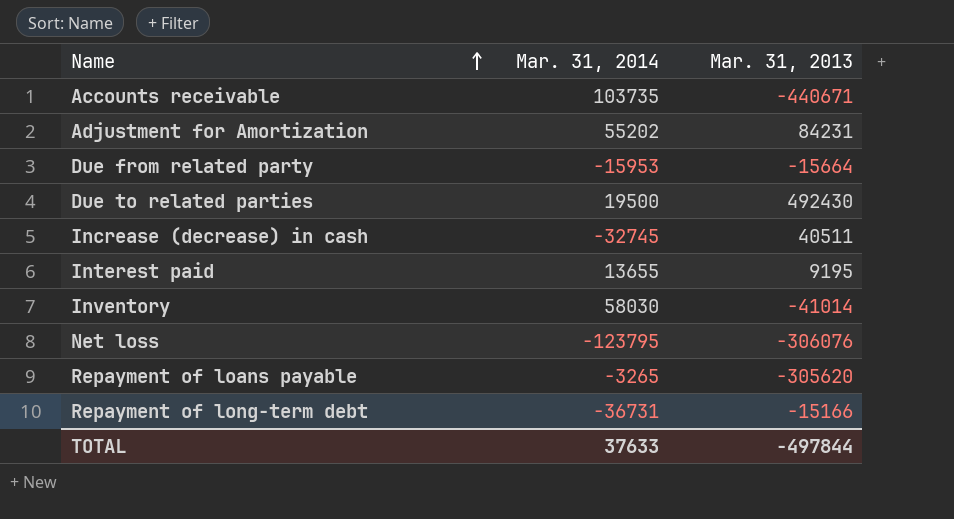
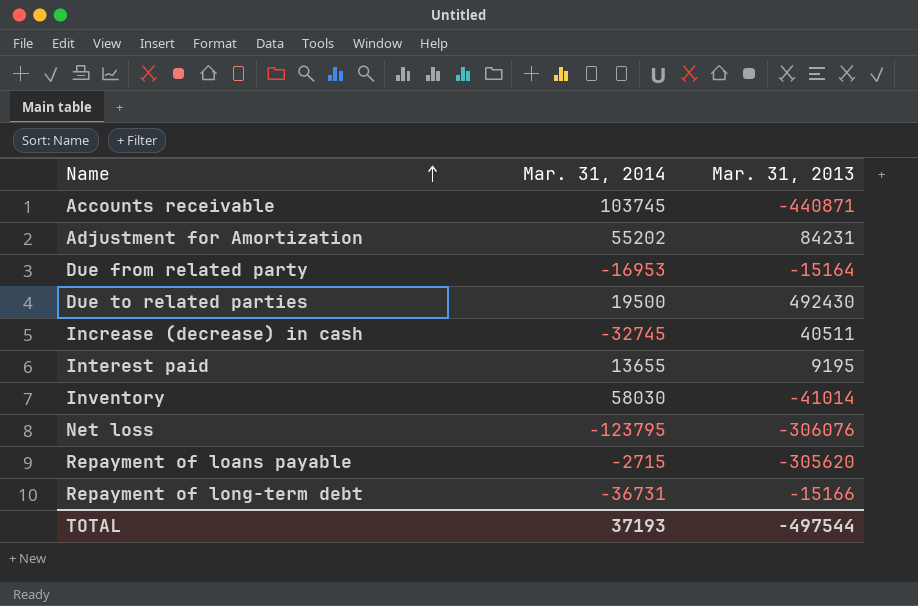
Accounts receivable | Mar. 31, 2014: 103735 -> 103745
Accounts receivable | Mar. 31, 2013: -440671 -> -440871
Due from related party | Mar. 31, 2014: -15953 -> -16953
Due from related party | Mar. 31, 2013: -15664 -> -15164
Repayment of loans payable | Mar. 31, 2014: -3265 -> -2715
TOTAL | Mar. 31, 2014: 37633 -> 37193
TOTAL | Mar. 31, 2013: -497844 -> -497544

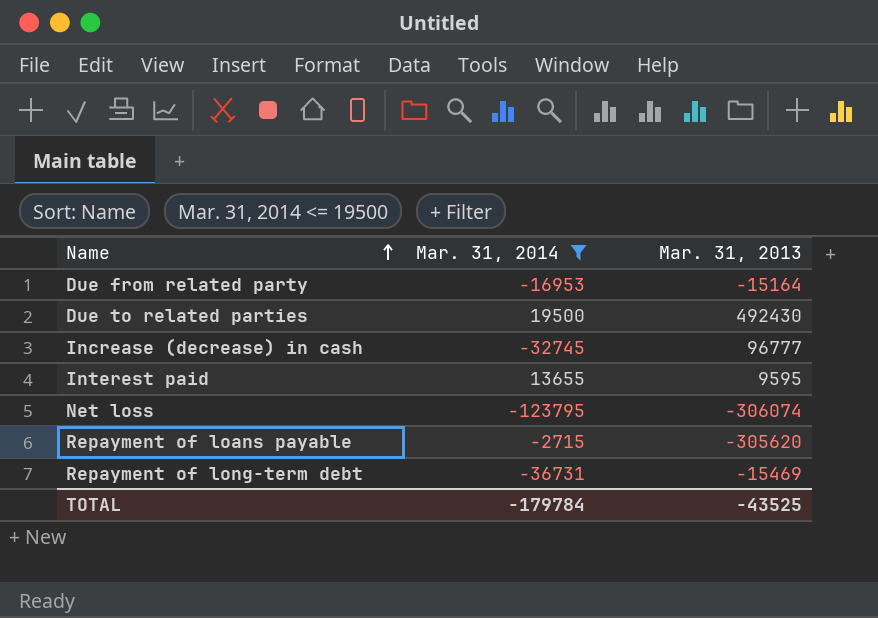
filter: none -> Mar. 31, 2014 <= 19500
Increase (decrease) in cash | Mar. 31, 2013: 40511 -> 96777
Interest paid | Mar. 31, 2013: 9195 -> 9595
Net loss | Mar. 31, 2013: -306076 -> -306074
Repayment of long-term debt | Mar. 31, 2013: -15166 -> -15469
TOTAL | Mar. 31, 2014: 37193 -> -179784
TOTAL | Mar. 31, 2013: -497544 -> -43525

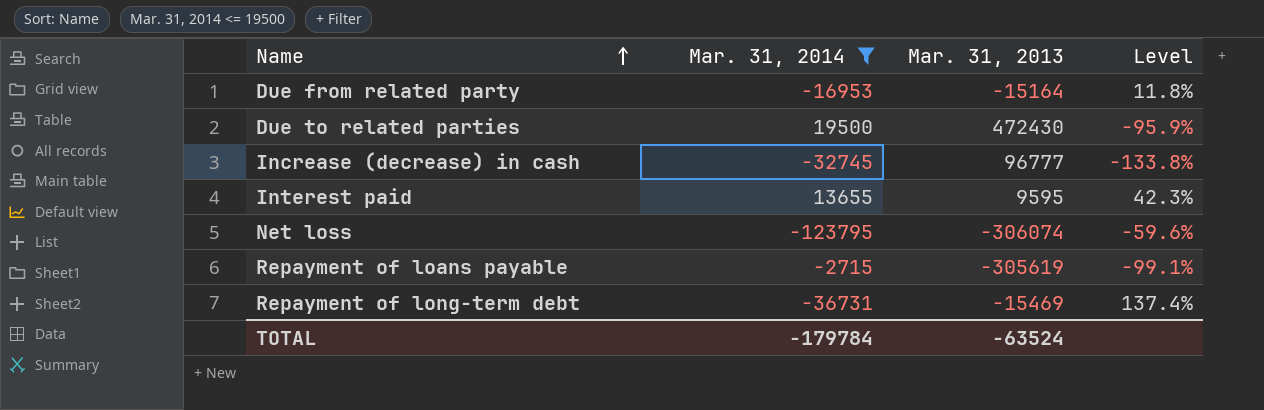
column Level | formula: none -> ([Mar. 31, 2014] - [Mar. 31, 2013]) / [Mar. 31, 2013]
Due to related parties | Mar. 31, 2013: 492430 -> 472430
Repayment of loans payable | Mar. 31, 2013: -305620 -> -305619
TOTAL | Mar. 31, 2013: -43525 -> -63524

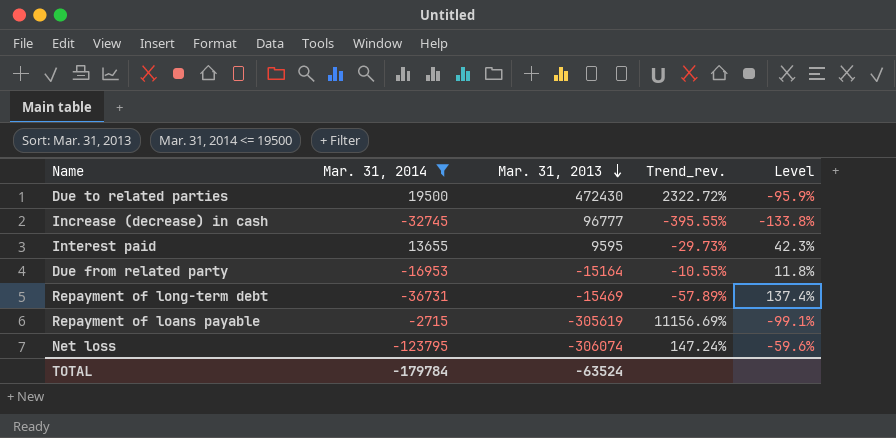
row order: Name ascending -> Mar. 31, 2013 descending
column Trend_rev. | formula: none -> ([Mar. 31, 2013] - [Mar. 31, 2014]) / [Mar. 31, 2014]

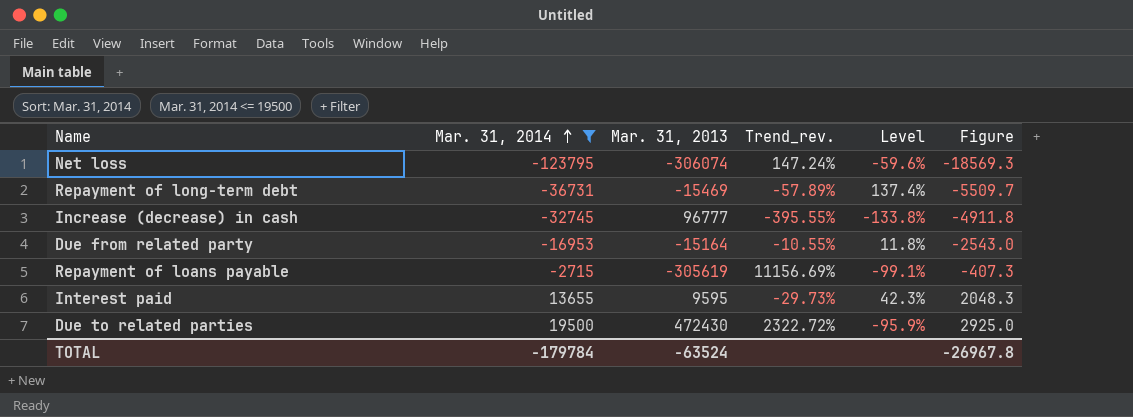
row order: Mar. 31, 2013 descending -> Mar. 31, 2014 ascending
column Figure | formula: none -> [Mar. 31, 2014] * 0.15

